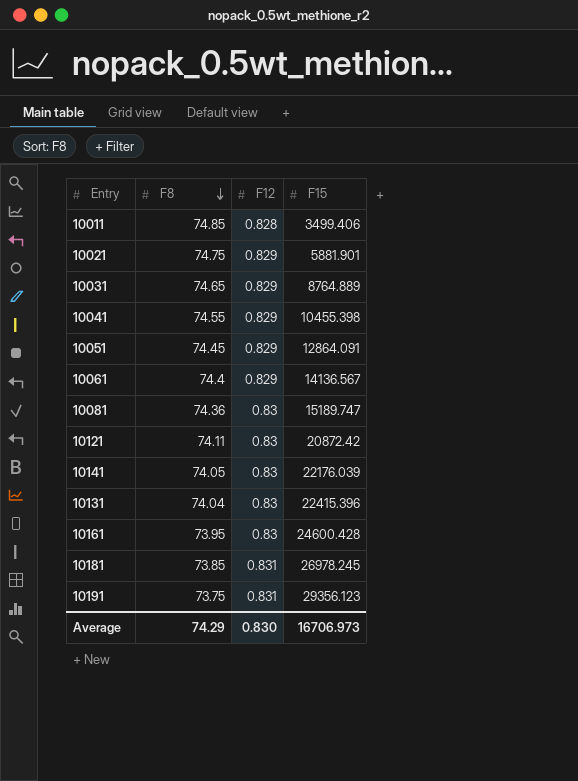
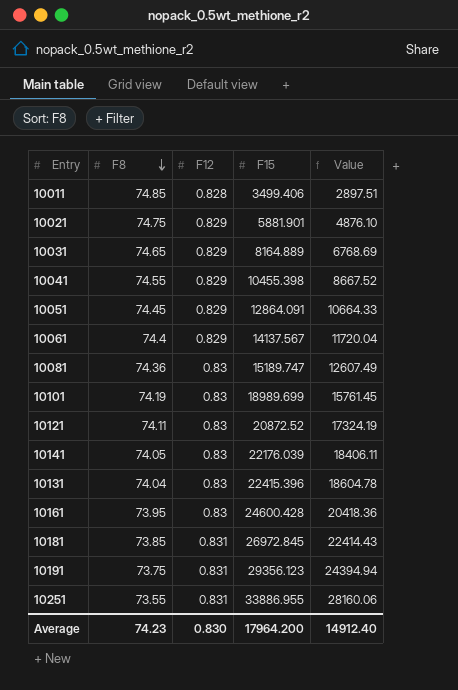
column Value | formula: none -> [F12] * [F15]
10031 | F15: 8764.889 -> 8164.889
10061 | F15: 14136.567 -> 14137.567
row 10101: none -> 74.19 | 0.83 | 18989.699 | 15761.45
10121 | F15: 20872.42 -> 20872.52
10181 | F15: 26978.245 -> 26972.845
row 10251: none -> 73.55 | 0.831 | 33886.955 | 28160.06
Average | F8: 74.29 -> 74.23
Average | F15: 16706.973 -> 17964.200

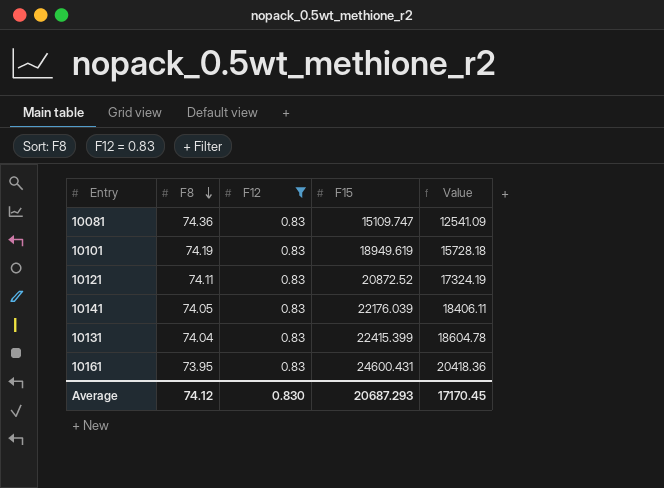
filter: none -> F12 = 0.83
10081 | F15: 15189.747 -> 15109.747
10081 | Value: 12607.49 -> 12541.09
10101 | F15: 18989.699 -> 18949.619
10101 | Value: 15761.45 -> 15728.18
10131 | F15: 22415.396 -> 22415.399
10161 | F15: 24600.428 -> 24600.431
Average | F8: 74.23 -> 74.12
Average | F15: 17964.200 -> 20687.293
Average | Value: 14912.40 -> 17170.45

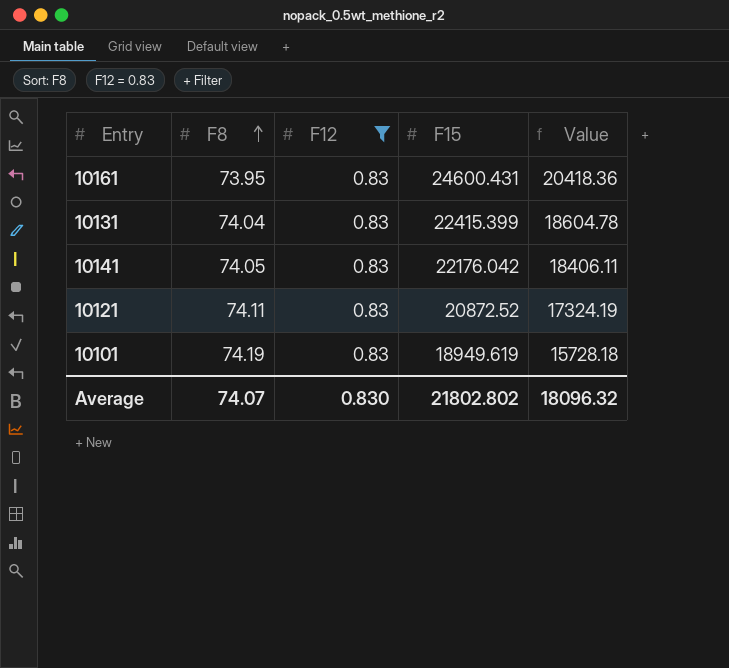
row order: F8 descending -> F8 ascending
row 10081: 74.36 | 0.83 | 15109.747 | 12541.09 -> none
10141 | F15: 22176.039 -> 22176.042
Average | F8: 74.12 -> 74.07
Average | F15: 20687.293 -> 21802.802
Average | Value: 17170.45 -> 18096.32

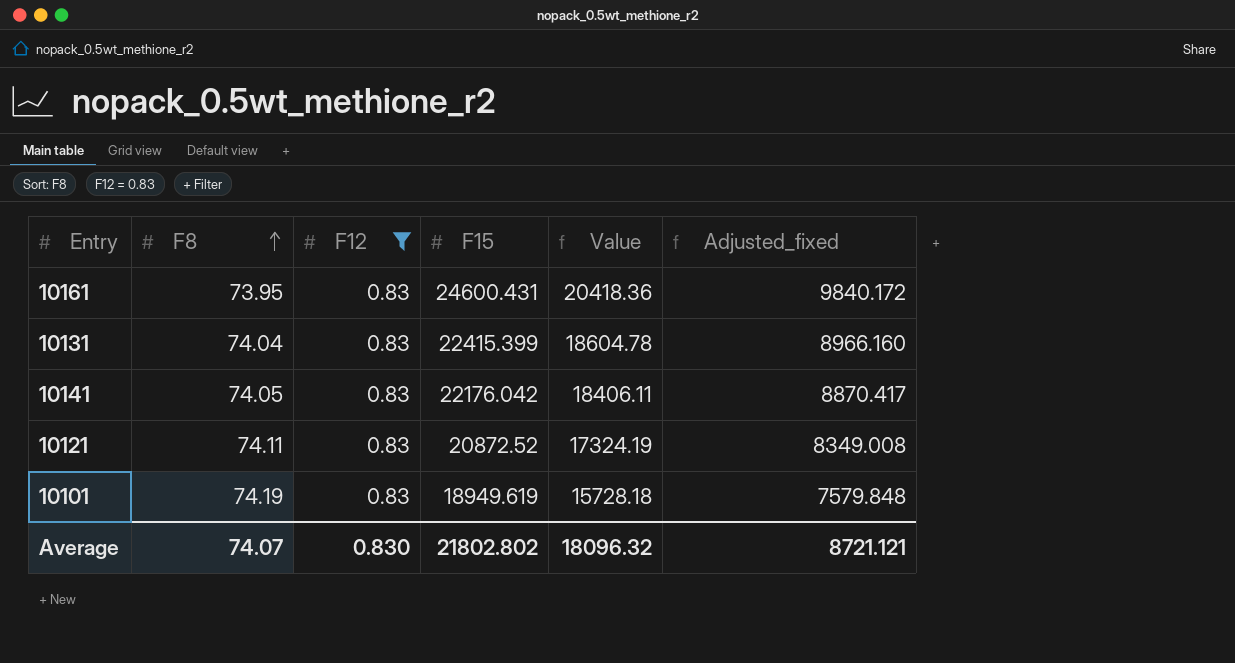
column Adjusted_fixed | formula: none -> [F15] * 0.4

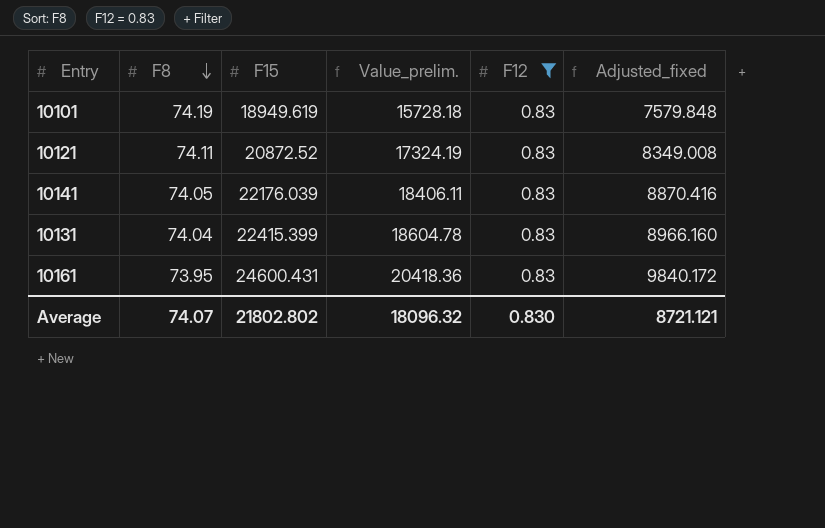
row order: F8 ascending -> F8 descending
column name: Value -> Value_prelim.
column F12 | position: 3 -> 5
10141 | F15: 22176.042 -> 22176.039
10141 | Adjusted_fixed: 8870.417 -> 8870.416

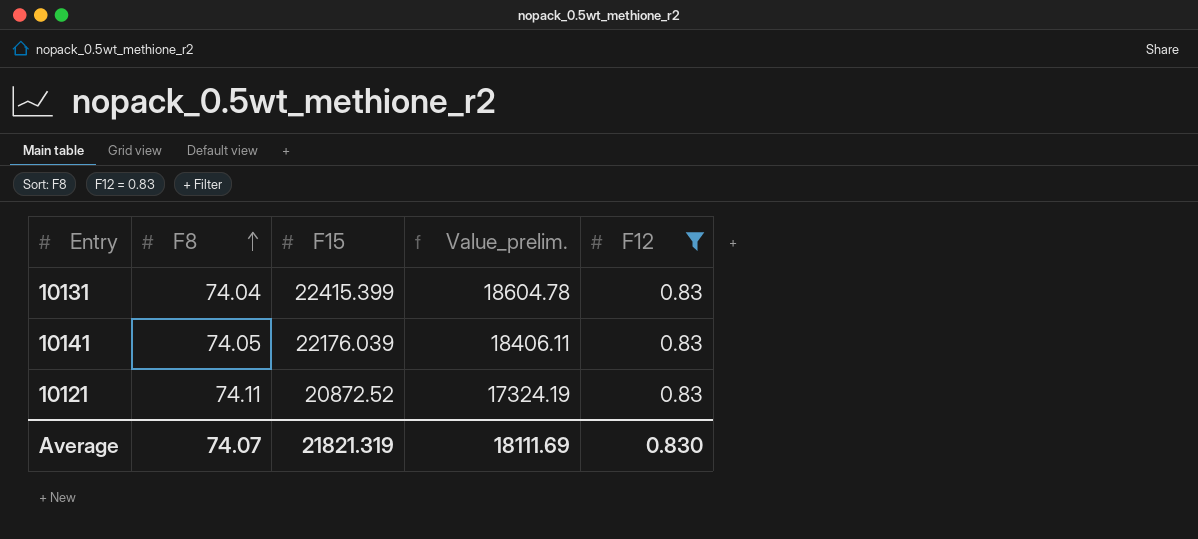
row order: F8 descending -> F8 ascending
column Adjusted_fixed | formula: [F15] * 0.4 -> none
row 10101: 74.19 | 18949.619 | 15728.18 | 0.83 | 7579.848 -> none
row 10161: 73.95 | 24600.431 | 20418.36 | 0.83 | 9840.172 -> none
Average | F15: 21802.802 -> 21821.319
Average | Value_prelim.: 18096.32 -> 18111.69

